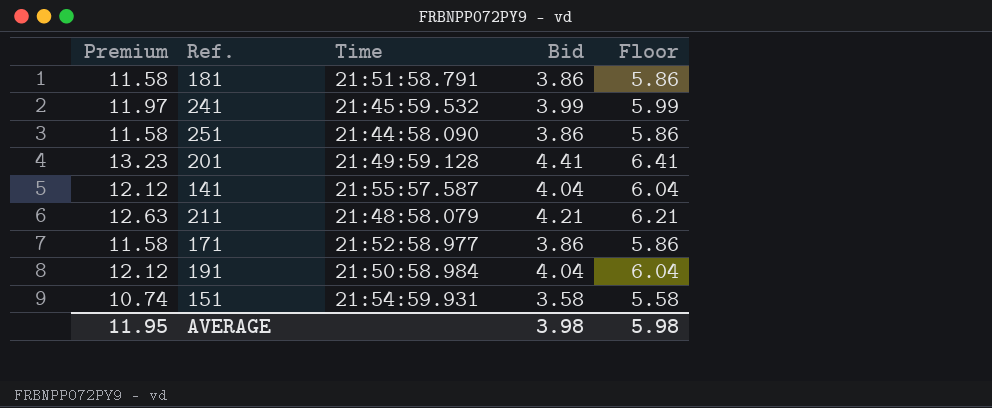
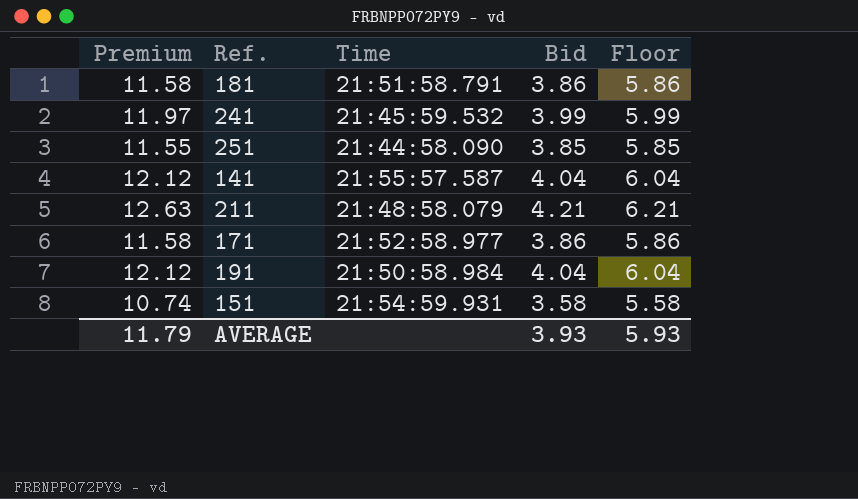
row 201: 13.23 | 21:49:59.128 | 4.41 | 6.41 -> none
251 | Premium: 11.58 -> 11.55
251 | Bid: 3.86 -> 3.85
251 | Floor: 5.86 -> 5.85
AVERAGE | Premium: 11.95 -> 11.79
AVERAGE | Bid: 3.98 -> 3.93
AVERAGE | Floor: 5.98 -> 5.93

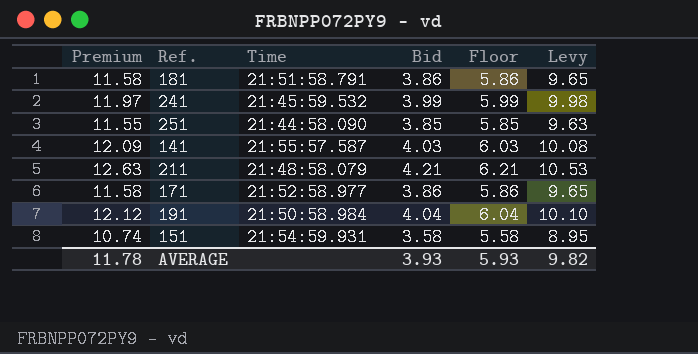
column Levy | formula: none -> [Bid] * 2.5
141 | Premium: 12.12 -> 12.09
141 | Bid: 4.04 -> 4.03
141 | Floor: 6.04 -> 6.03
AVERAGE | Premium: 11.79 -> 11.78

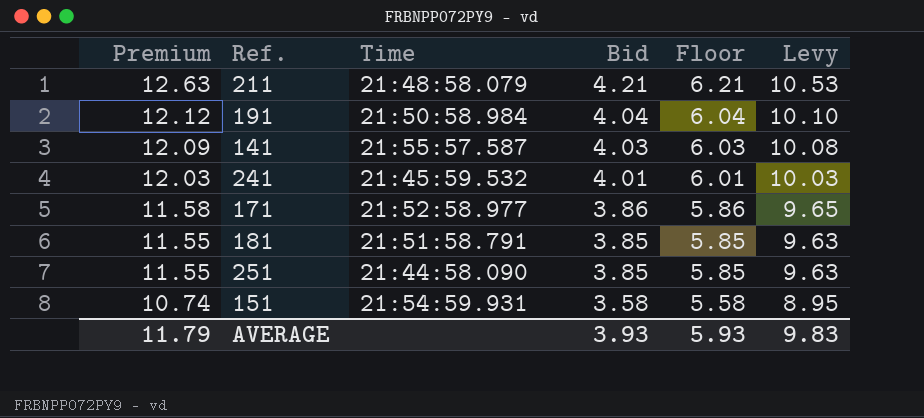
row order: none -> Premium descending
241 | Premium: 11.97 -> 12.03
241 | Bid: 3.99 -> 4.01
241 | Floor: 5.99 -> 6.01
241 | Levy: 9.98 -> 10.03
181 | Premium: 11.58 -> 11.55
181 | Bid: 3.86 -> 3.85
181 | Floor: 5.86 -> 5.85
181 | Levy: 9.65 -> 9.63
AVERAGE | Premium: 11.78 -> 11.79
AVERAGE | Levy: 9.82 -> 9.83

